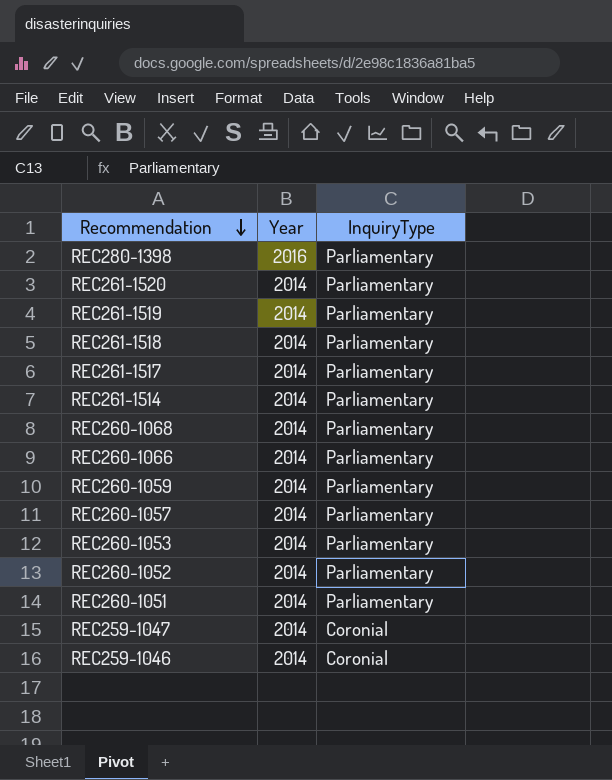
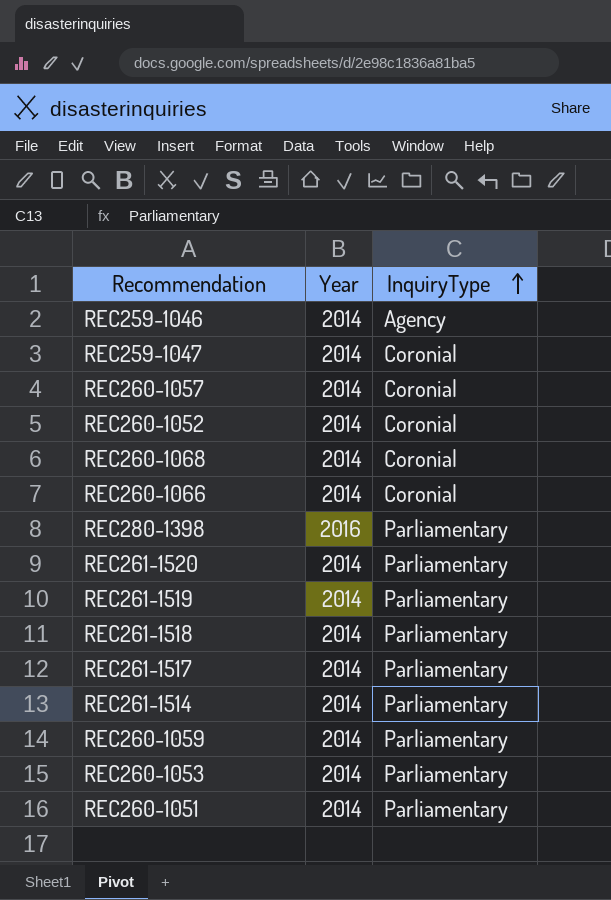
row order: Recommendation descending -> InquiryType ascending
REC259-1046 | InquiryType: Coronial -> Agency
REC260-1057 | InquiryType: Parliamentary -> Coronial
REC260-1052 | InquiryType: Parliamentary -> Coronial
REC260-1068 | InquiryType: Parliamentary -> Coronial
REC260-1066 | InquiryType: Parliamentary -> Coronial

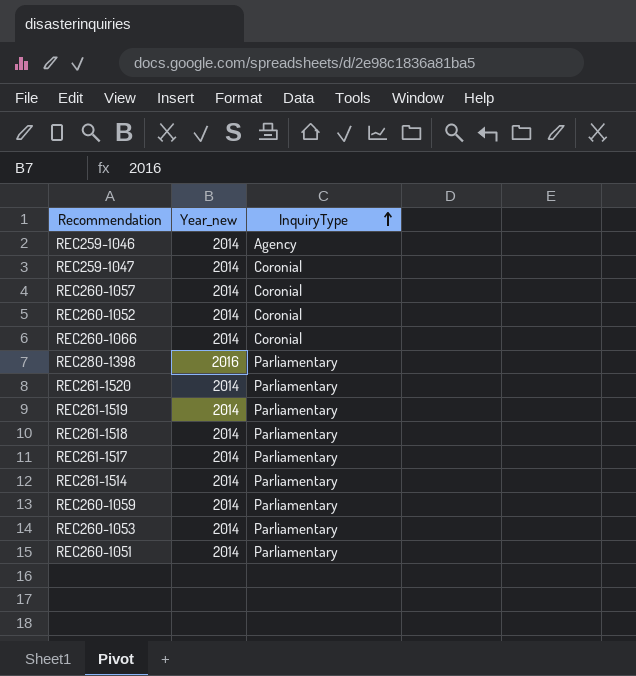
column name: Year -> Year_new
row REC260-1068: 2014 | Coronial -> none

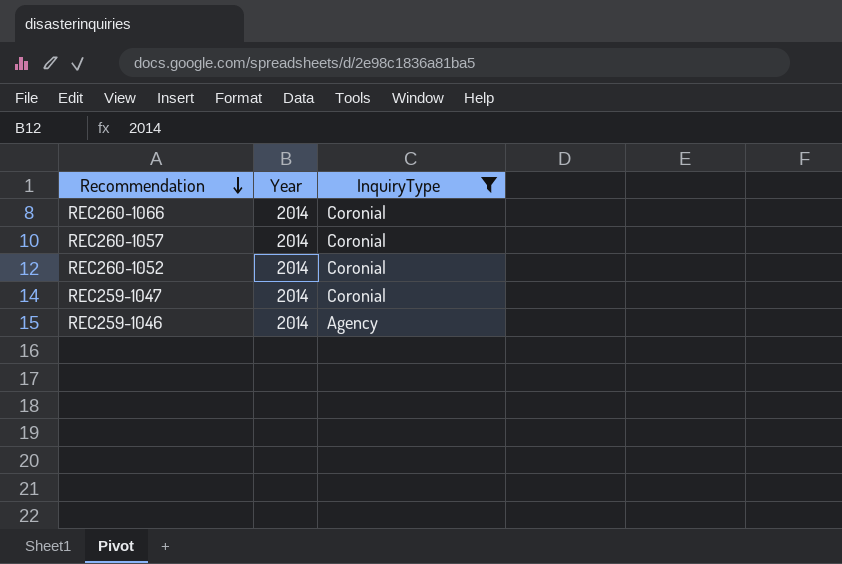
filter: none -> InquiryType != Parliamentary
row order: InquiryType ascending -> Recommendation descending
column name: Year_new -> Year

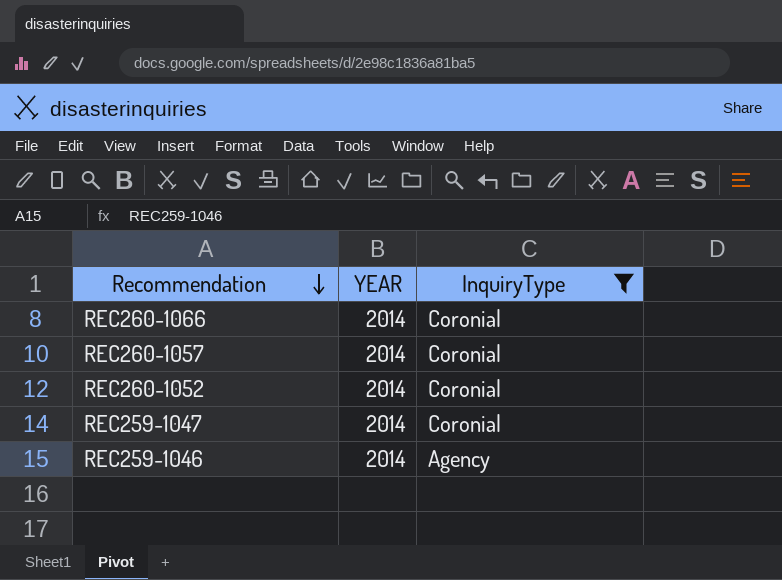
column name: Year -> YEAR

